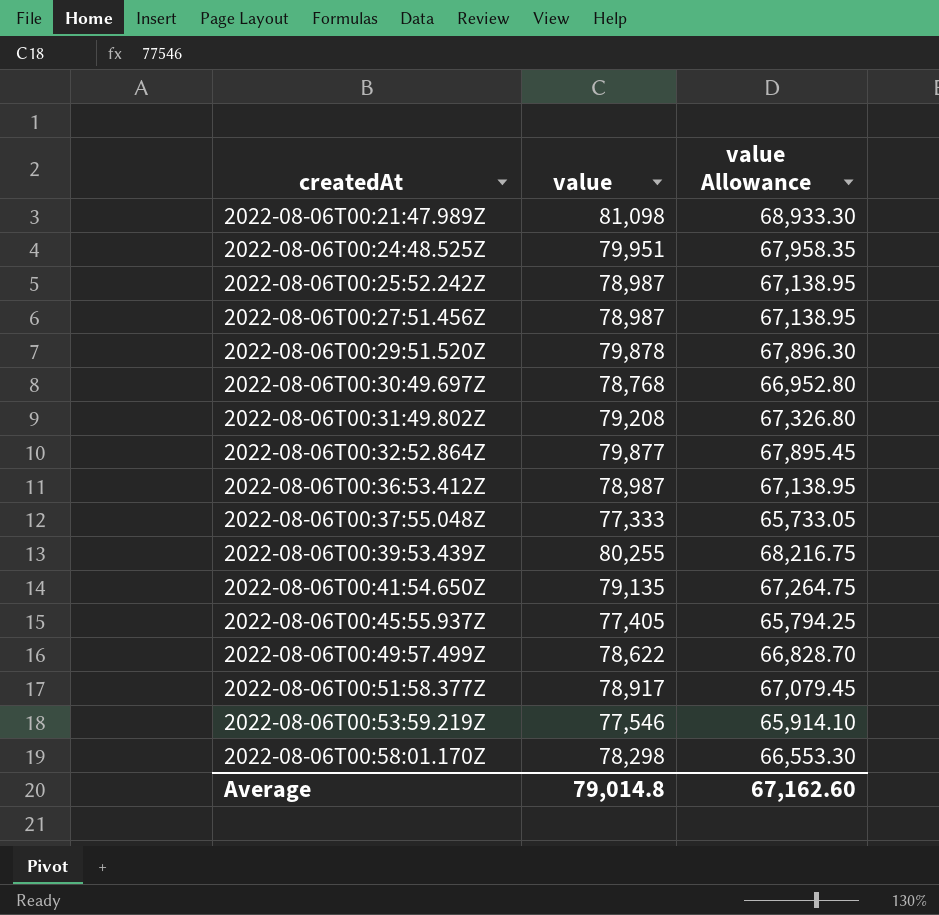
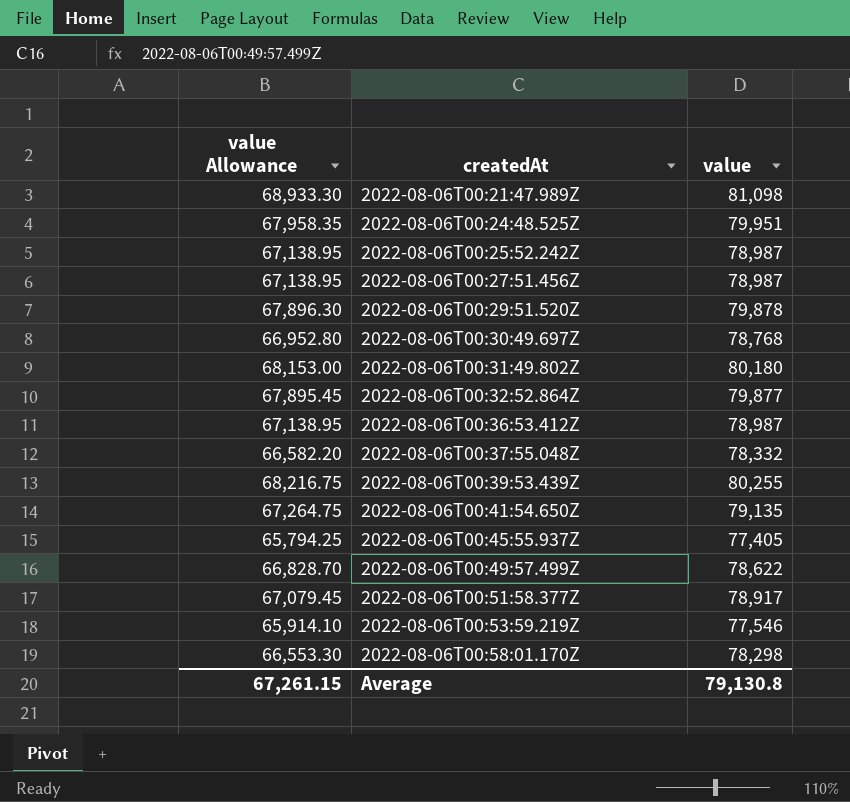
column value Allowance | position: 3 -> 1
2022-08-06T00:31:49.802Z | value Allowance: 67,326.80 -> 68,153.00
2022-08-06T00:31:49.802Z | value: 79,208 -> 80,180
2022-08-06T00:37:55.048Z | value Allowance: 65,733.05 -> 66,582.20
2022-08-06T00:37:55.048Z | value: 77,333 -> 78,332
Average | value Allowance: 67,162.60 -> 67,261.15
Average | value: 79,014.8 -> 79,130.8

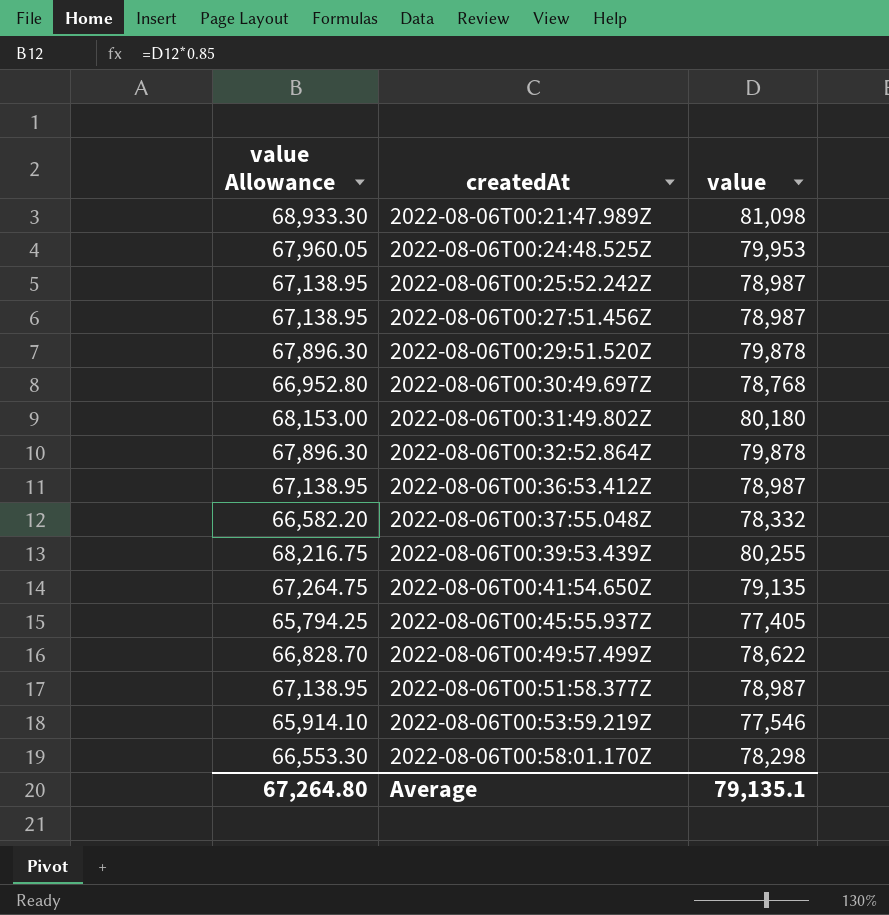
2022-08-06T00:24:48.525Z | value Allowance: 67,958.35 -> 67,960.05
2022-08-06T00:24:48.525Z | value: 79,951 -> 79,953
2022-08-06T00:32:52.864Z | value Allowance: 67,895.45 -> 67,896.30
2022-08-06T00:32:52.864Z | value: 79,877 -> 79,878
2022-08-06T00:51:58.377Z | value Allowance: 67,079.45 -> 67,138.95
2022-08-06T00:51:58.377Z | value: 78,917 -> 78,987
Average | value Allowance: 67,261.15 -> 67,264.80
Average | value: 79,130.8 -> 79,135.1

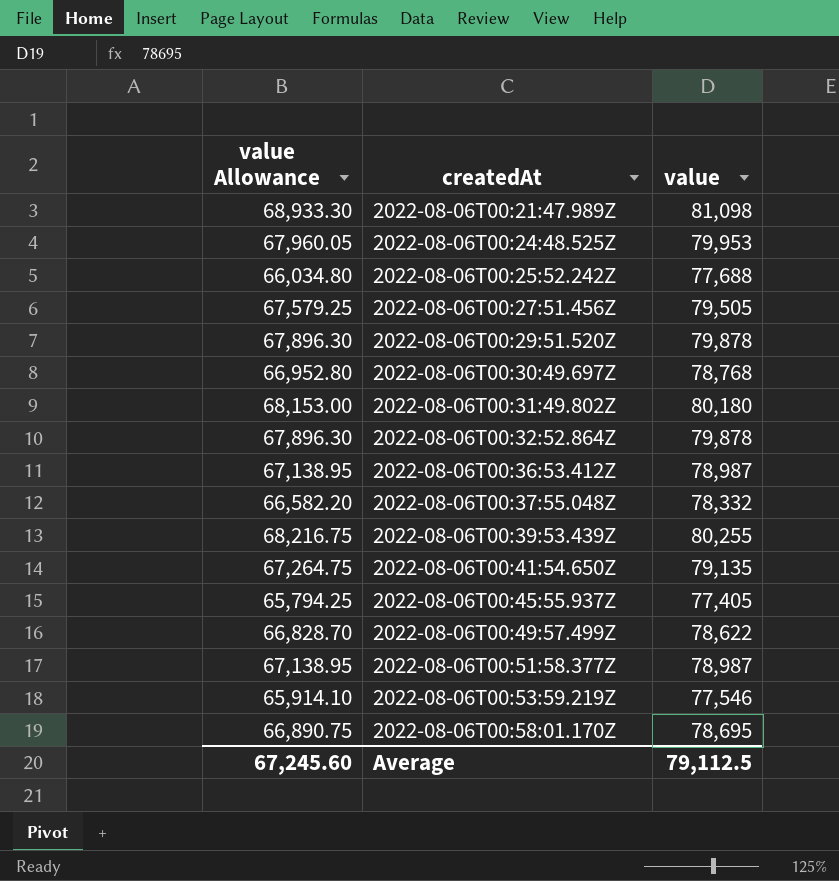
2022-08-06T00:25:52.242Z | value Allowance: 67,138.95 -> 66,034.80
2022-08-06T00:25:52.242Z | value: 78,987 -> 77,688
2022-08-06T00:27:51.456Z | value Allowance: 67,138.95 -> 67,579.25
2022-08-06T00:27:51.456Z | value: 78,987 -> 79,505
2022-08-06T00:58:01.170Z | value Allowance: 66,553.30 -> 66,890.75
2022-08-06T00:58:01.170Z | value: 78,298 -> 78,695
Average | value Allowance: 67,264.80 -> 67,245.60
Average | value: 79,135.1 -> 79,112.5

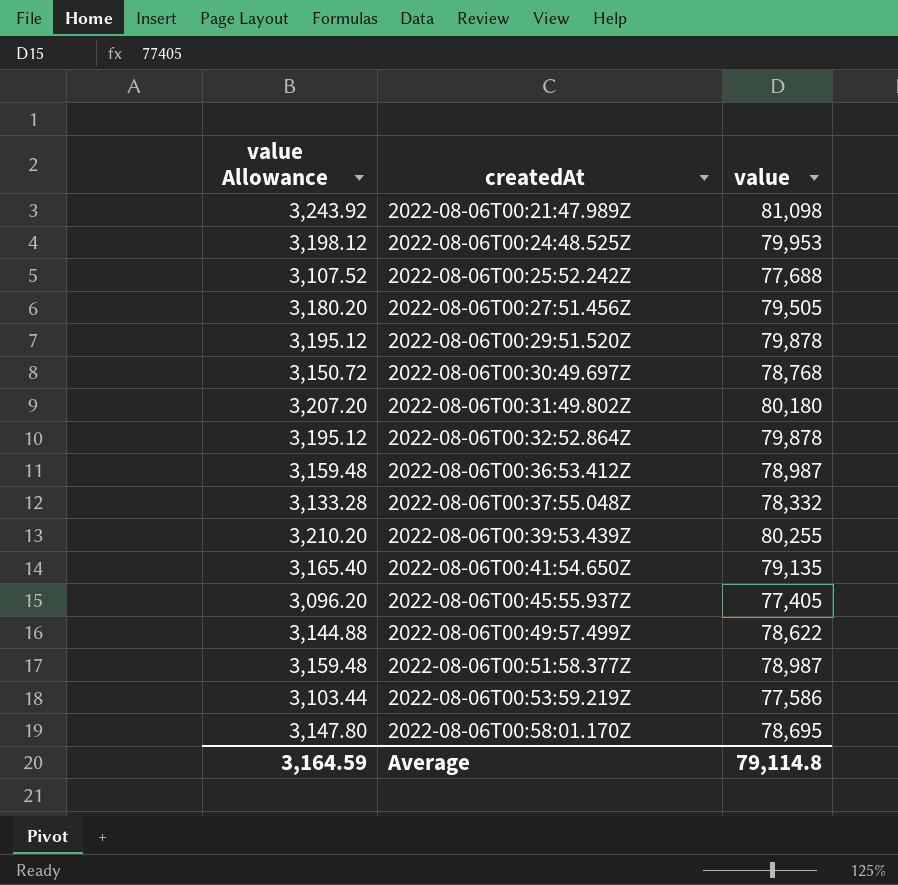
column value Allowance | formula: [value] * 0.85 -> [value] * 0.04
2022-08-06T00:53:59.219Z | value: 77,546 -> 77,586
Average | value Allowance: 67,245.60 -> 3,164.59
Average | value: 79,112.5 -> 79,114.8

